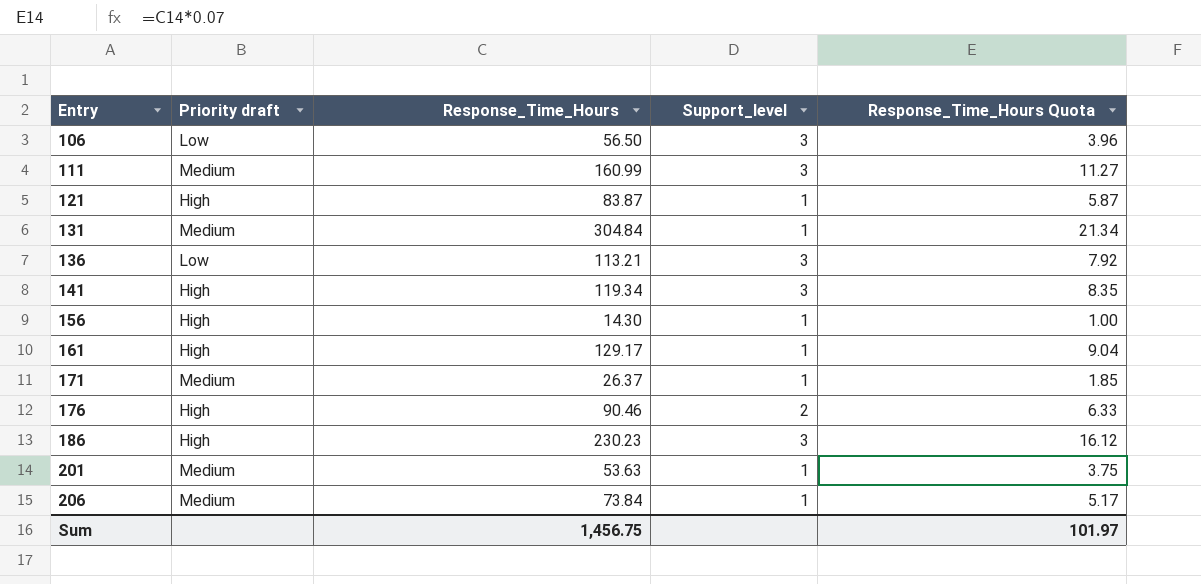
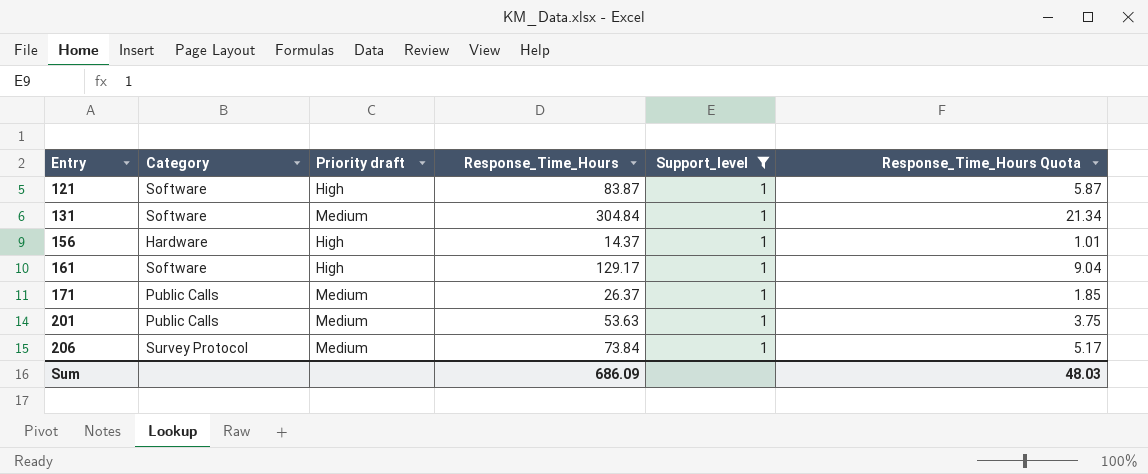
filter: none -> Support_level = 1
column Category | position: none -> 2
156 | Response_Time_Hours: 14.30 -> 14.37
156 | Response_Time_Hours Quota: 1.00 -> 1.01
Sum | Response_Time_Hours: 1,456.75 -> 686.09
Sum | Response_Time_Hours Quota: 101.97 -> 48.03

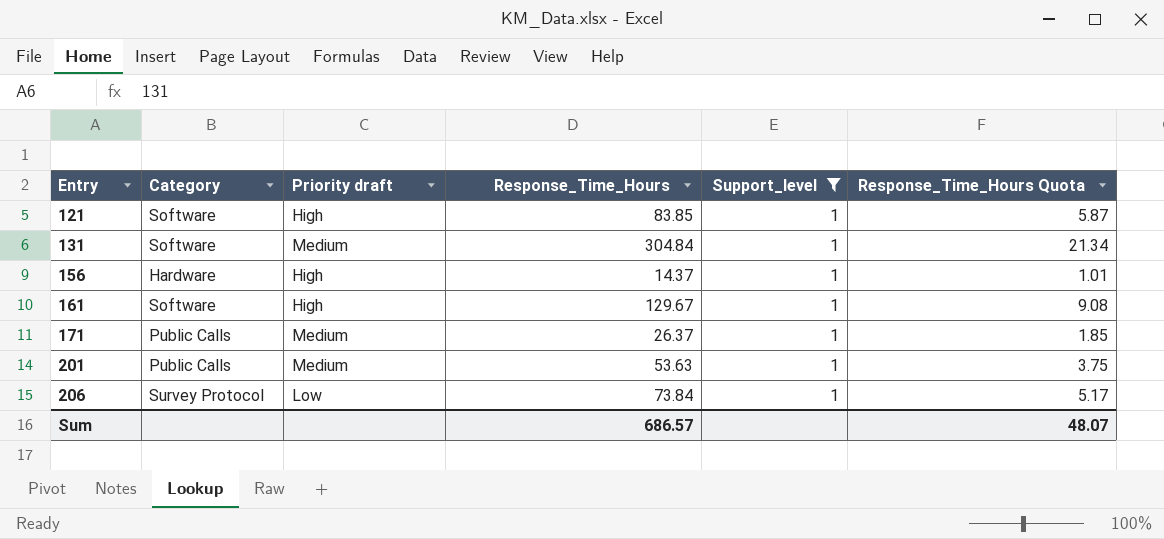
121 | Response_Time_Hours: 83.87 -> 83.85
161 | Response_Time_Hours: 129.17 -> 129.67
161 | Response_Time_Hours Quota: 9.04 -> 9.08
206 | Priority draft: Medium -> Low
Sum | Response_Time_Hours: 686.09 -> 686.57
Sum | Response_Time_Hours Quota: 48.03 -> 48.07

